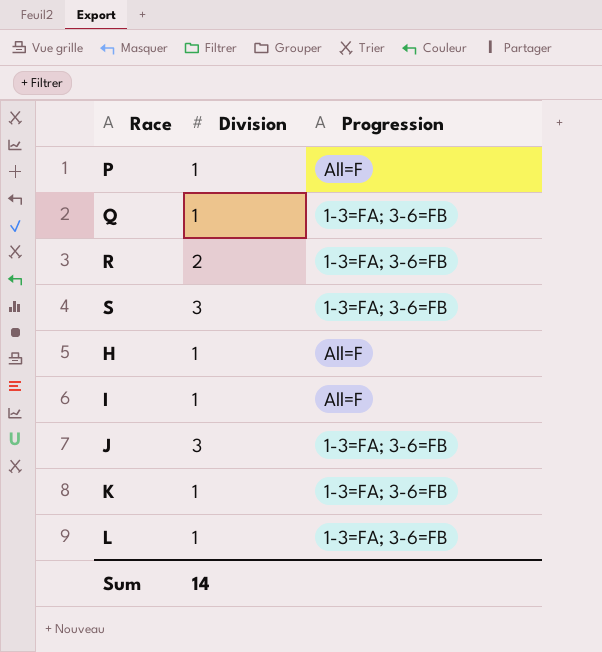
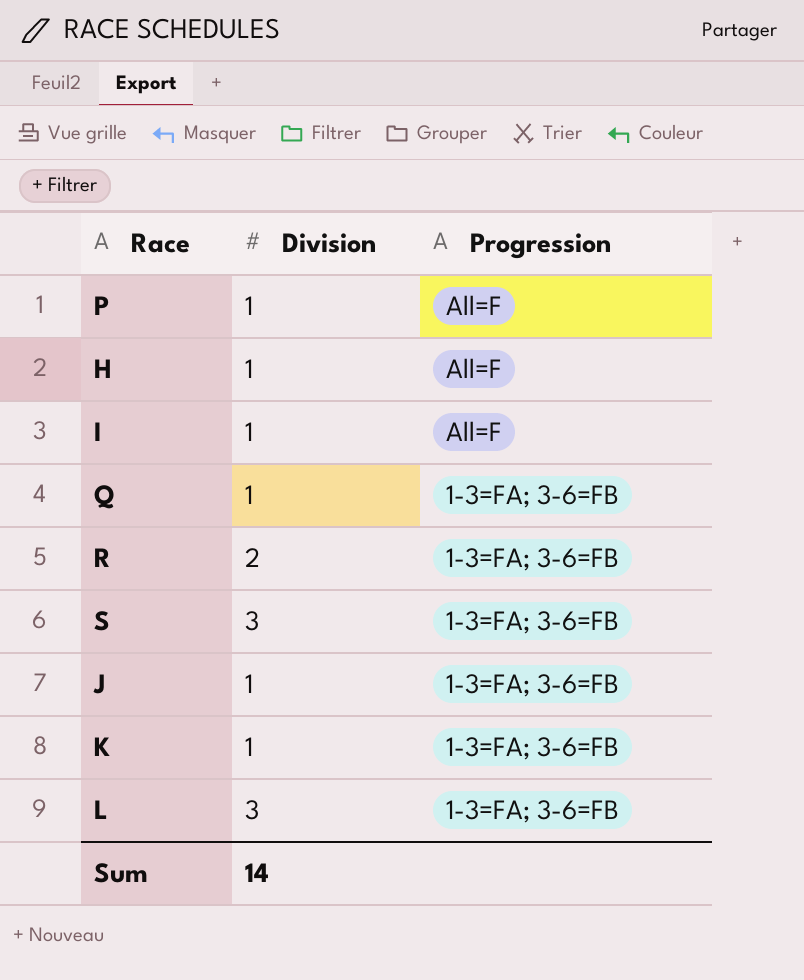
row order: none -> Progression descending
J | Division: 3 -> 1
L | Division: 1 -> 3

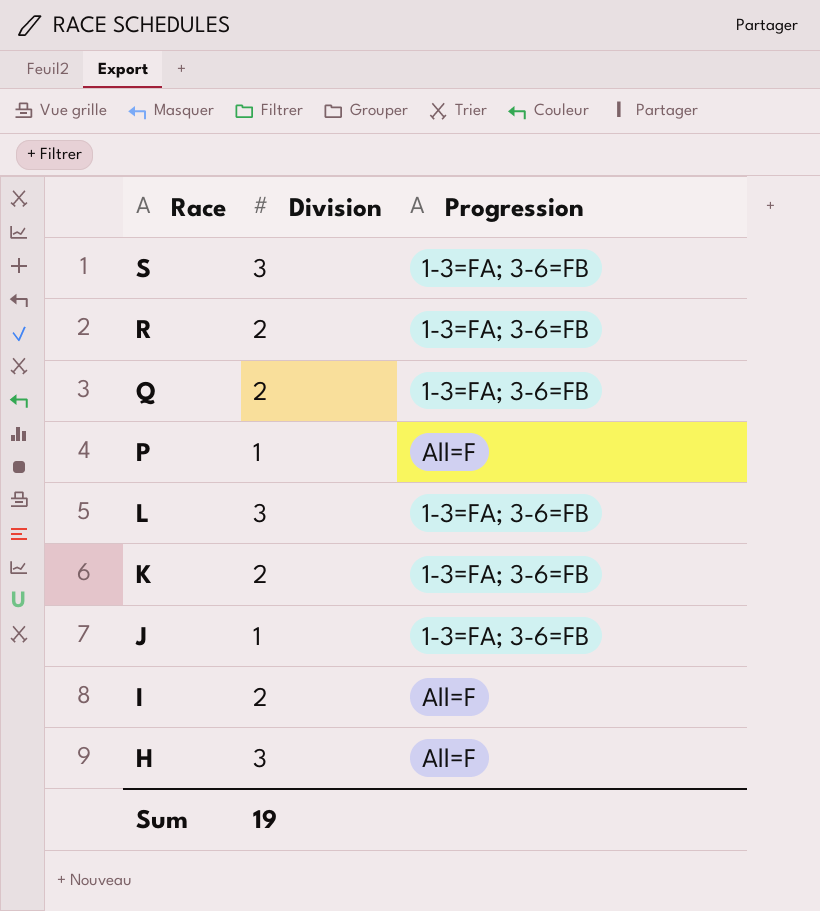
row order: Progression descending -> Race descending
Q | Division: 1 -> 2
K | Division: 1 -> 2
I | Division: 1 -> 2
H | Division: 1 -> 3
Sum | Division: 14 -> 19

